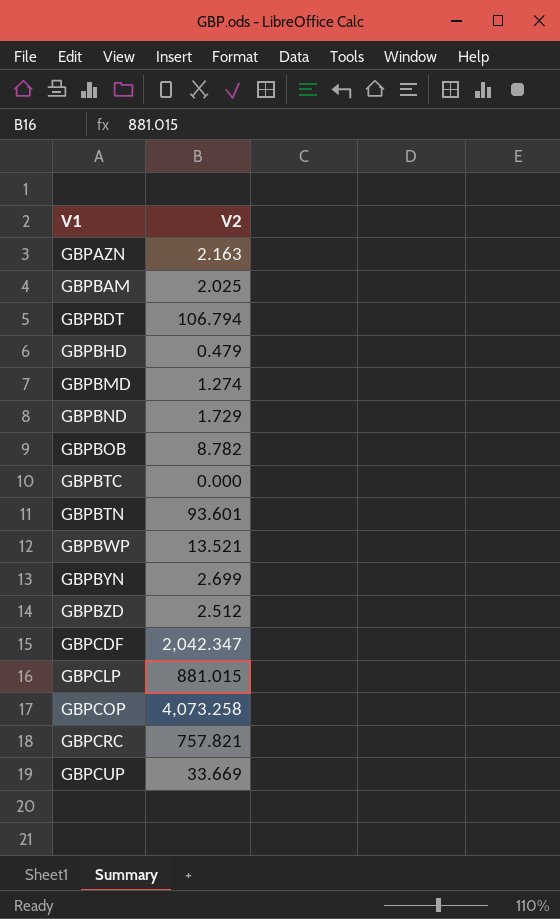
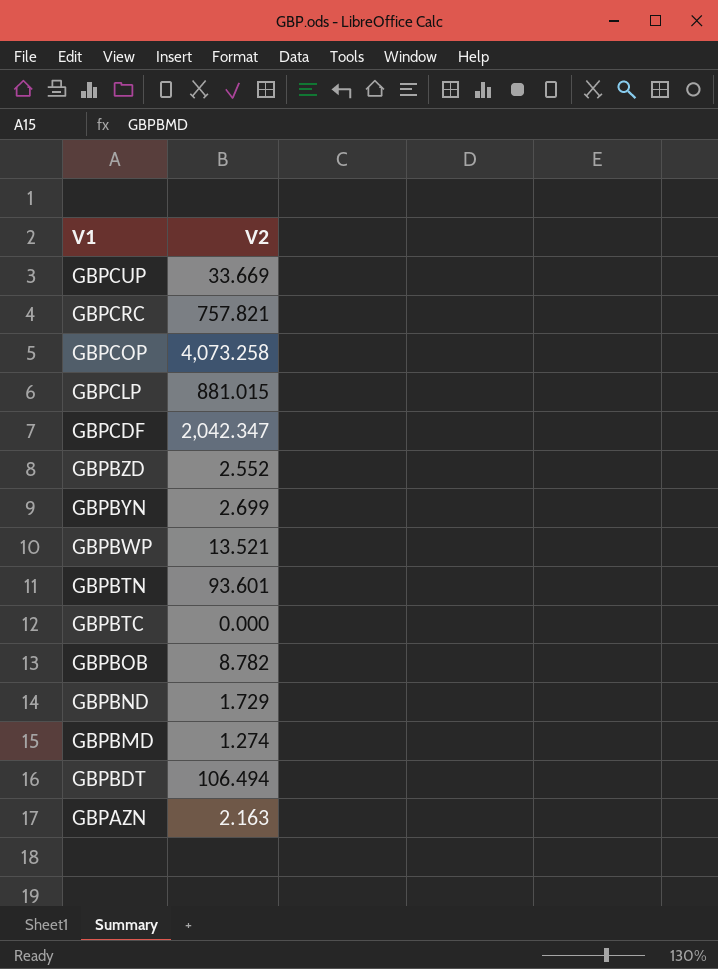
row order: V1 ascending -> V1 descending
row GBPBAM: 2.025 -> none
row GBPBHD: 0.479 -> none
GBPBZD | V2: 2.512 -> 2.552
GBPBDT | V2: 106.794 -> 106.494

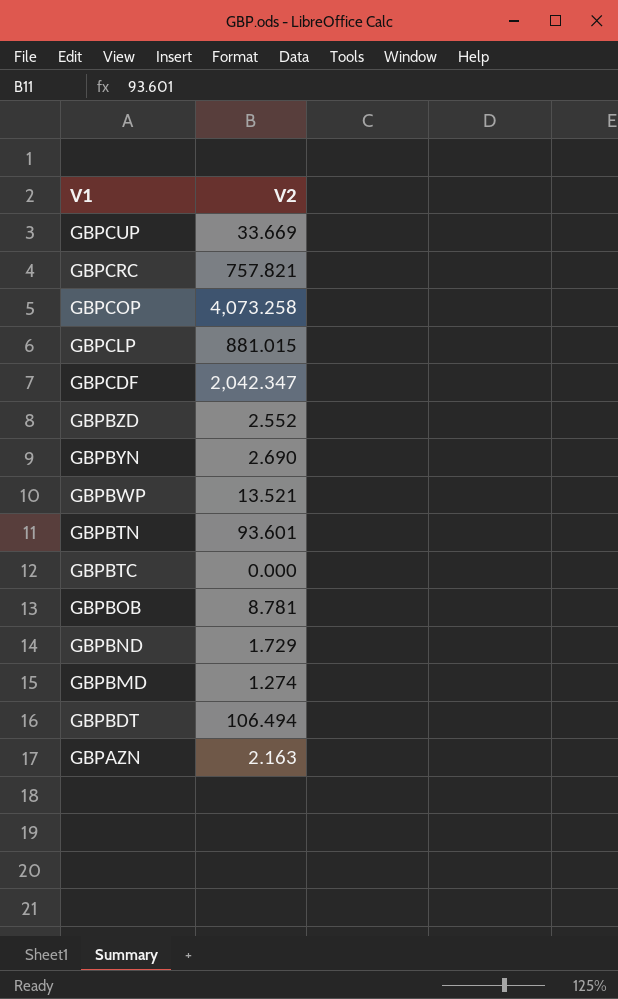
GBPBYN | V2: 2.699 -> 2.690
GBPBOB | V2: 8.782 -> 8.781

